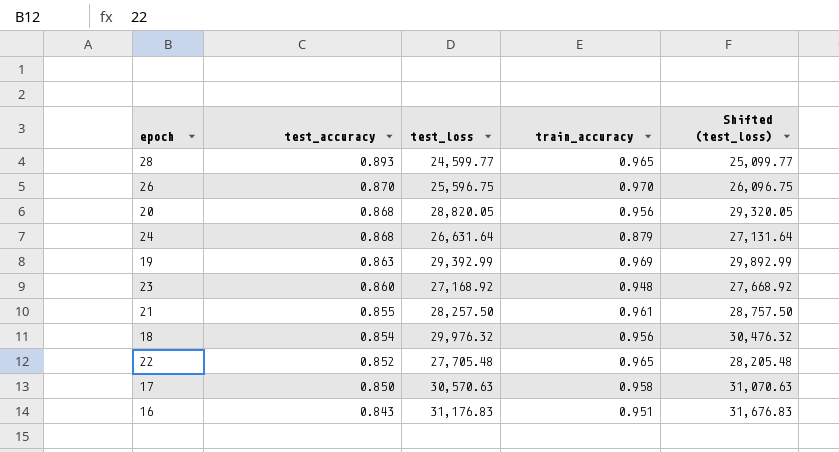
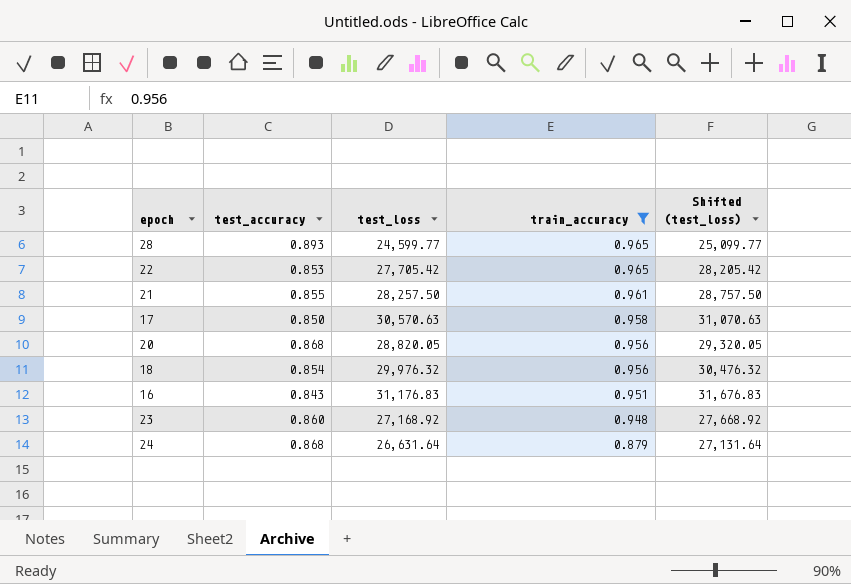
filter: none -> train_accuracy <= 0.965
row order: test_accuracy descending -> train_accuracy descending
22 | test_accuracy: 0.852 -> 0.853
22 | test_loss: 27,705.48 -> 27,705.42
22 | Shifted (test_loss): 28,205.48 -> 28,205.42

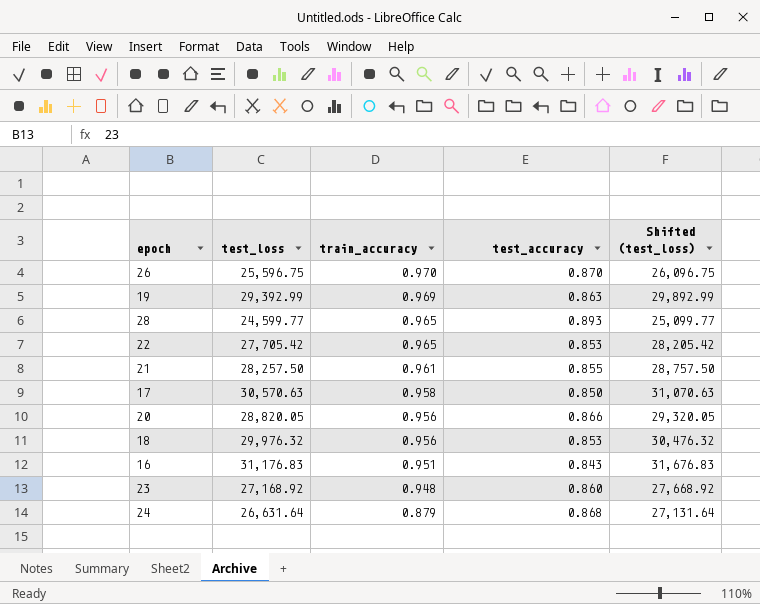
filter: train_accuracy <= 0.965 -> none
column test_accuracy | position: 2 -> 4
20 | test_accuracy: 0.868 -> 0.866
18 | test_accuracy: 0.854 -> 0.853

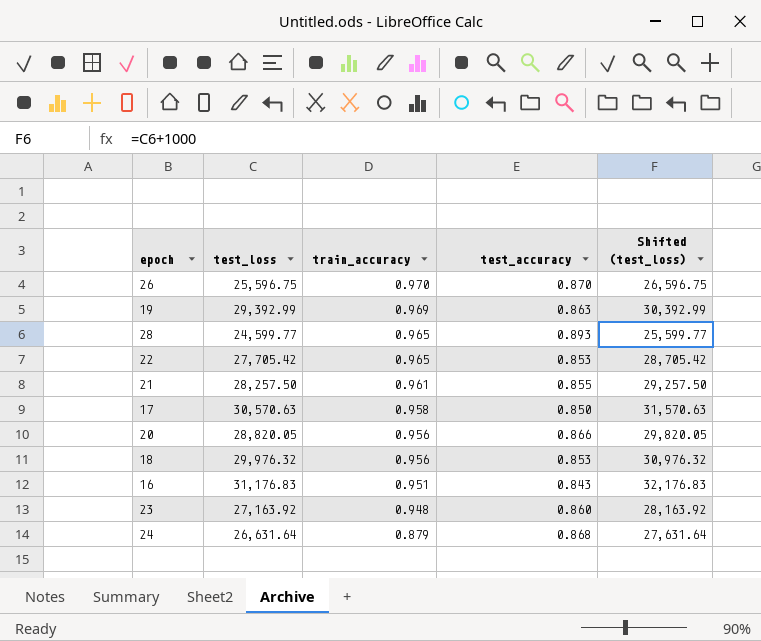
column Shifted (test_loss) | formula: [test_loss] + 500 -> [test_loss] + 1000
23 | test_loss: 27,168.92 -> 27,163.92

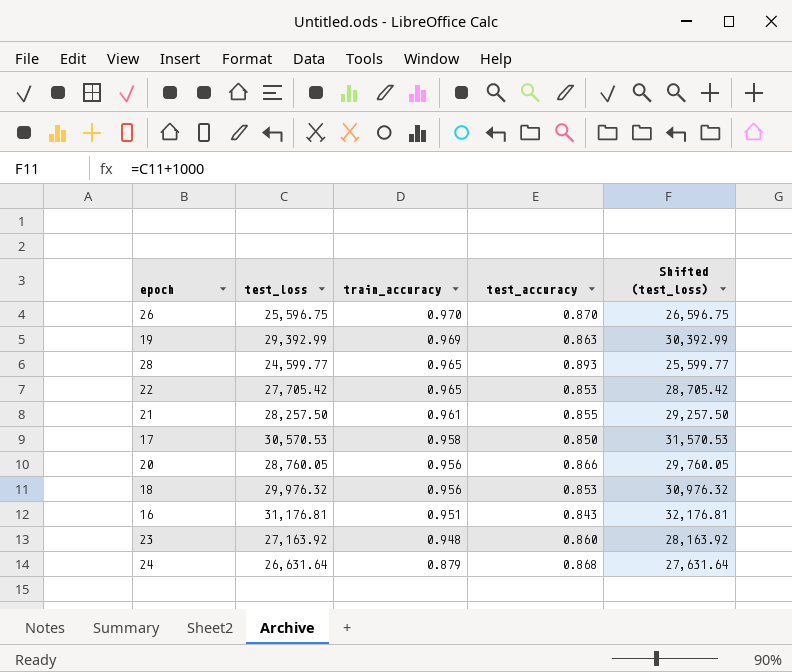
17 | test_loss: 30,570.63 -> 30,570.53
17 | Shifted (test_loss): 31,570.63 -> 31,570.53
20 | test_loss: 28,820.05 -> 28,760.05
20 | Shifted (test_loss): 29,820.05 -> 29,760.05
16 | test_loss: 31,176.83 -> 31,176.81
16 | Shifted (test_loss): 32,176.83 -> 32,176.81

